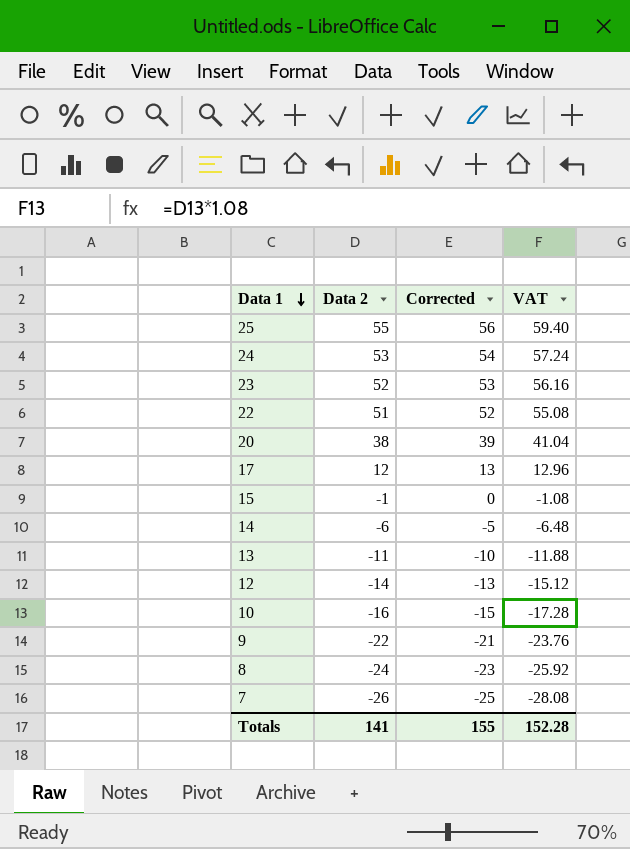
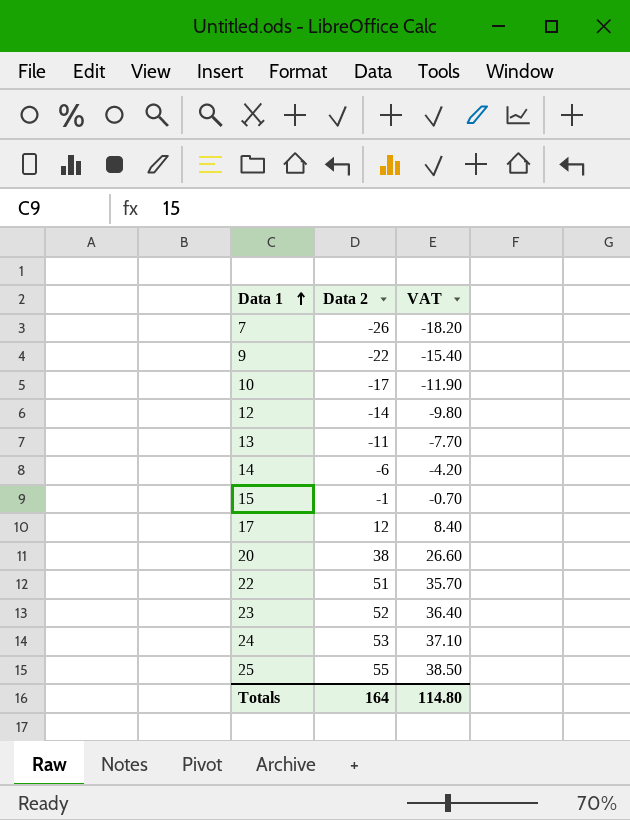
row order: Data 1 descending -> Data 1 ascending
column Corrected | formula: [Data 2] + 1 -> none
column VAT | formula: [Data 2] * 1.08 -> [Data 2] * 0.7
row 8: -24 | -23 | -25.92 -> none
10 | Data 2: -16 -> -17
Totals | Data 2: 141 -> 164
Totals | VAT: 152.28 -> 114.80

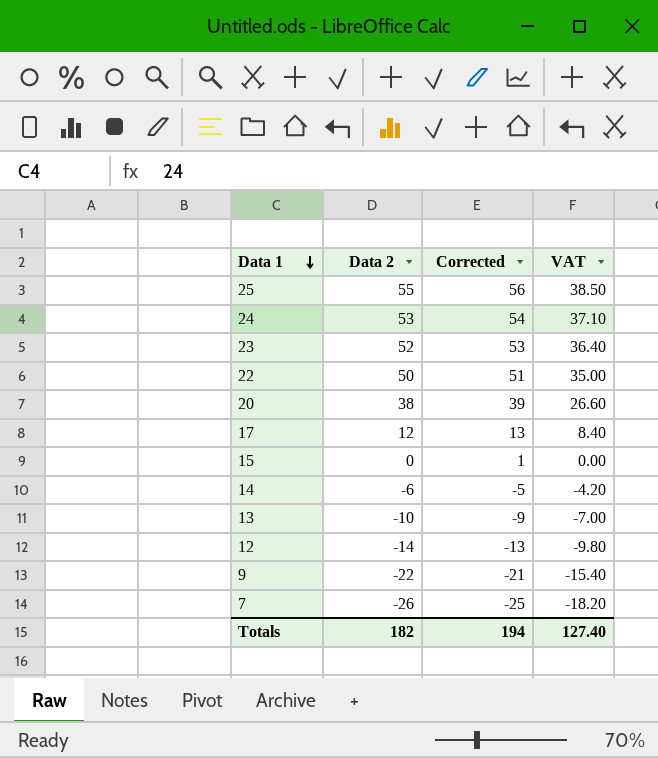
row order: Data 1 ascending -> Data 1 descending
column Corrected | formula: none -> [Data 2] + 1
row 10: -17 | -11.90 -> none
22 | Data 2: 51 -> 50
22 | VAT: 35.70 -> 35.00
15 | Data 2: -1 -> 0
15 | VAT: -0.70 -> 0.00
13 | Data 2: -11 -> -10
13 | VAT: -7.70 -> -7.00
Totals | Data 2: 164 -> 182
Totals | VAT: 114.80 -> 127.40

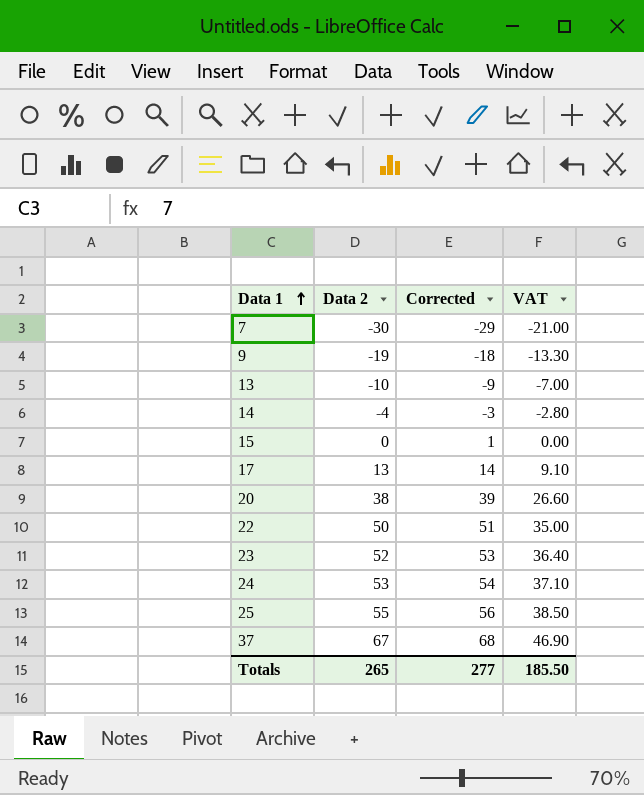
row order: Data 1 descending -> Data 1 ascending
row 12: -14 | -13 | -9.80 -> none
7 | Data 2: -26 -> -30
7 | Corrected: -25 -> -29
7 | VAT: -18.20 -> -21.00
9 | Data 2: -22 -> -19
9 | Corrected: -21 -> -18
9 | VAT: -15.40 -> -13.30
14 | Data 2: -6 -> -4
14 | Corrected: -5 -> -3
14 | VAT: -4.20 -> -2.80
17 | Data 2: 12 -> 13
17 | Corrected: 13 -> 14
17 | VAT: 8.40 -> 9.10
row 37: none -> 67 | 68 | 46.90
Totals | Data 2: 182 -> 265
Totals | Corrected: 194 -> 277
Totals | VAT: 127.40 -> 185.50

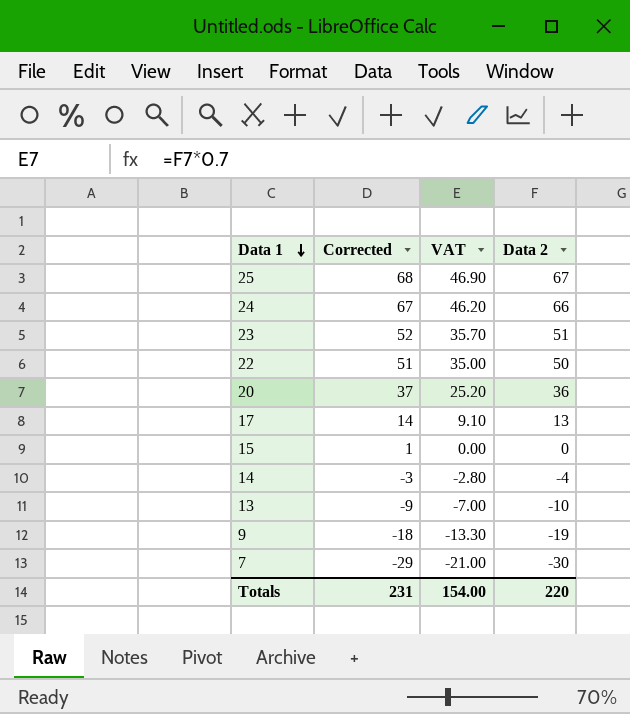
row order: Data 1 ascending -> Data 1 descending
column Data 2 | position: 2 -> 4
row 37: 67 | 68 | 46.90 -> none
25 | Corrected: 56 -> 68
25 | VAT: 38.50 -> 46.90
25 | Data 2: 55 -> 67
24 | Corrected: 54 -> 67
24 | VAT: 37.10 -> 46.20
24 | Data 2: 53 -> 66
23 | Corrected: 53 -> 52
23 | VAT: 36.40 -> 35.70
23 | Data 2: 52 -> 51
20 | Corrected: 39 -> 37
20 | VAT: 26.60 -> 25.20
20 | Data 2: 38 -> 36
Totals | Corrected: 277 -> 231
Totals | VAT: 185.50 -> 154.00
Totals | Data 2: 265 -> 220

